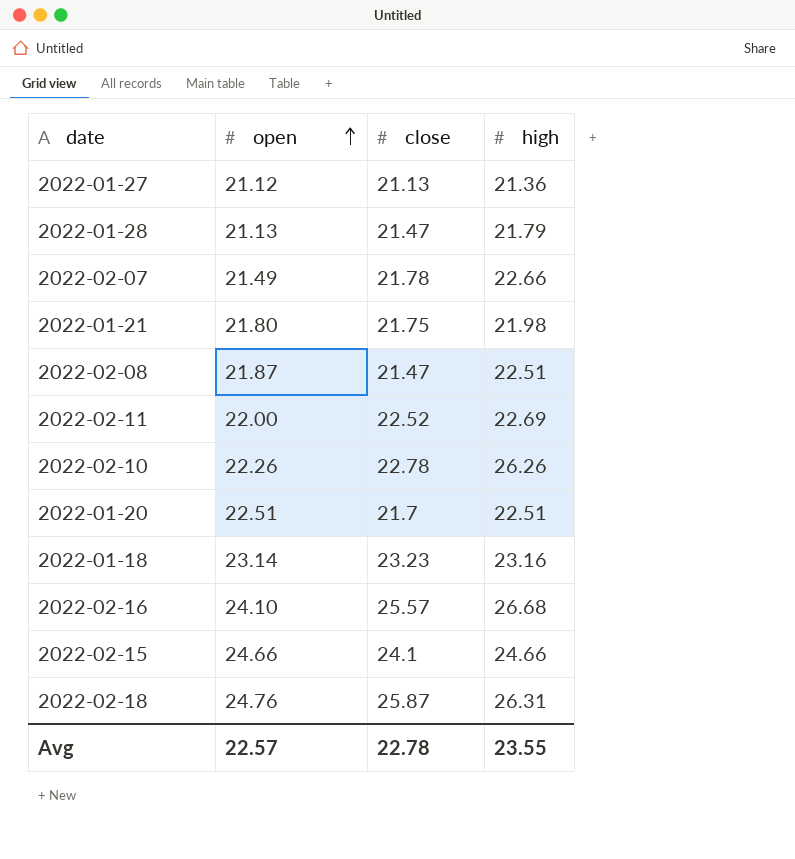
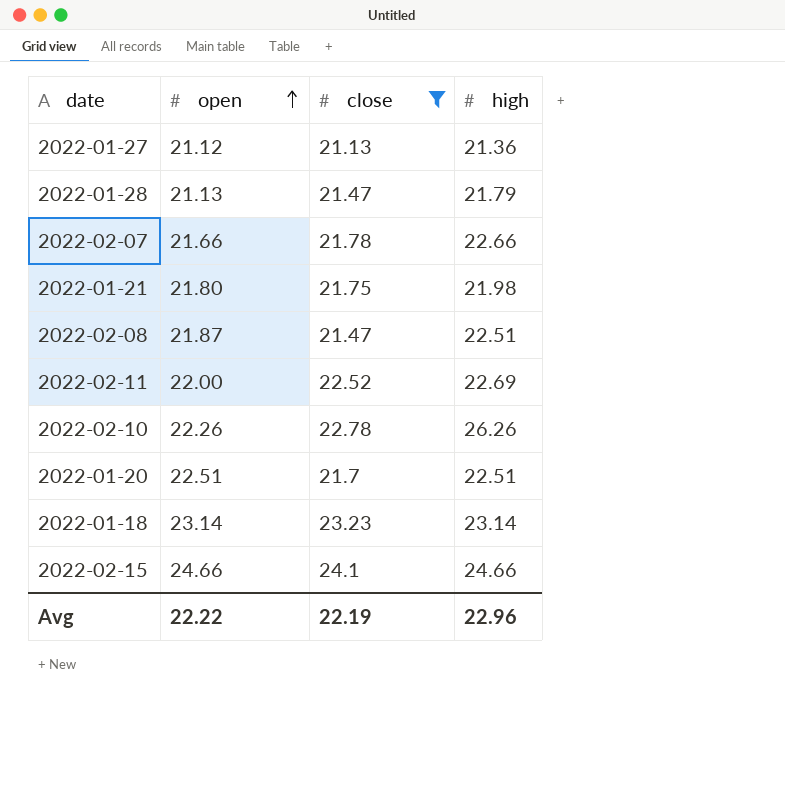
filter: none -> close <= 24.1
2022-02-07 | open: 21.49 -> 21.66
2022-01-18 | high: 23.16 -> 23.14
Avg | open: 22.57 -> 22.22
Avg | close: 22.78 -> 22.19
Avg | high: 23.55 -> 22.96

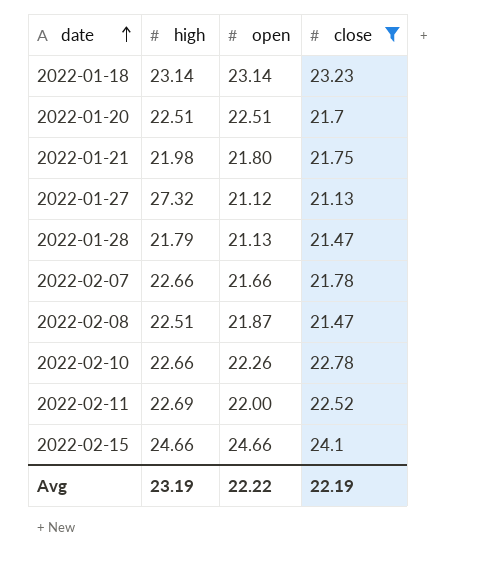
row order: open ascending -> date ascending
column high | position: 4 -> 2
2022-01-27 | high: 21.36 -> 27.32
2022-02-10 | high: 26.26 -> 22.66
Avg | high: 22.96 -> 23.19

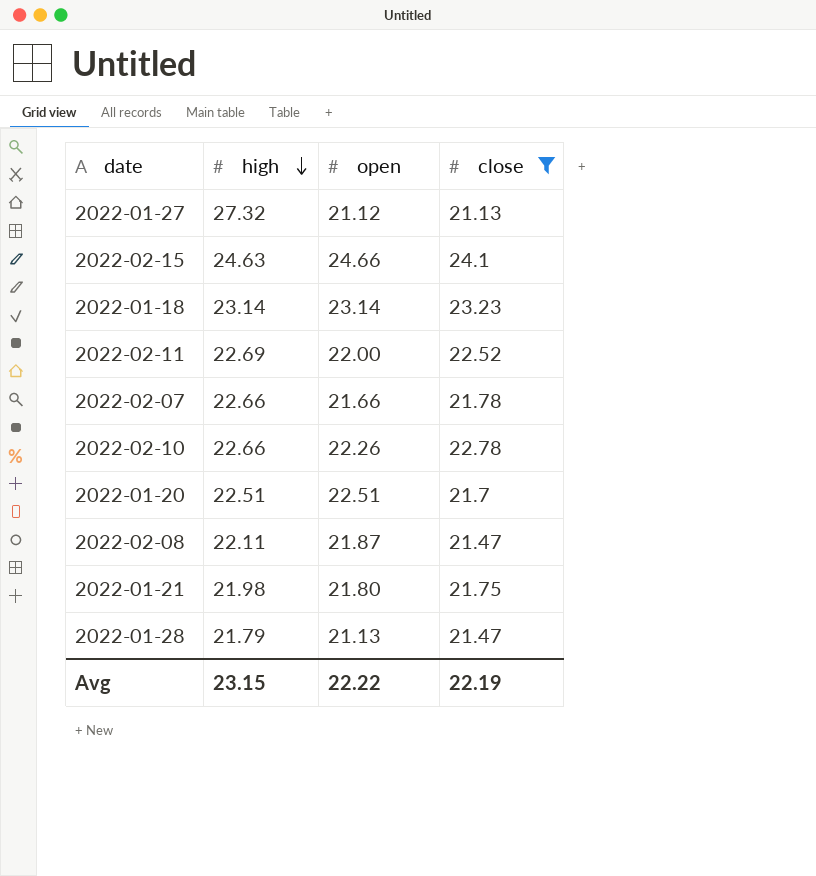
row order: date ascending -> high descending
2022-02-15 | high: 24.66 -> 24.63
2022-02-08 | high: 22.51 -> 22.11
Avg | high: 23.19 -> 23.15

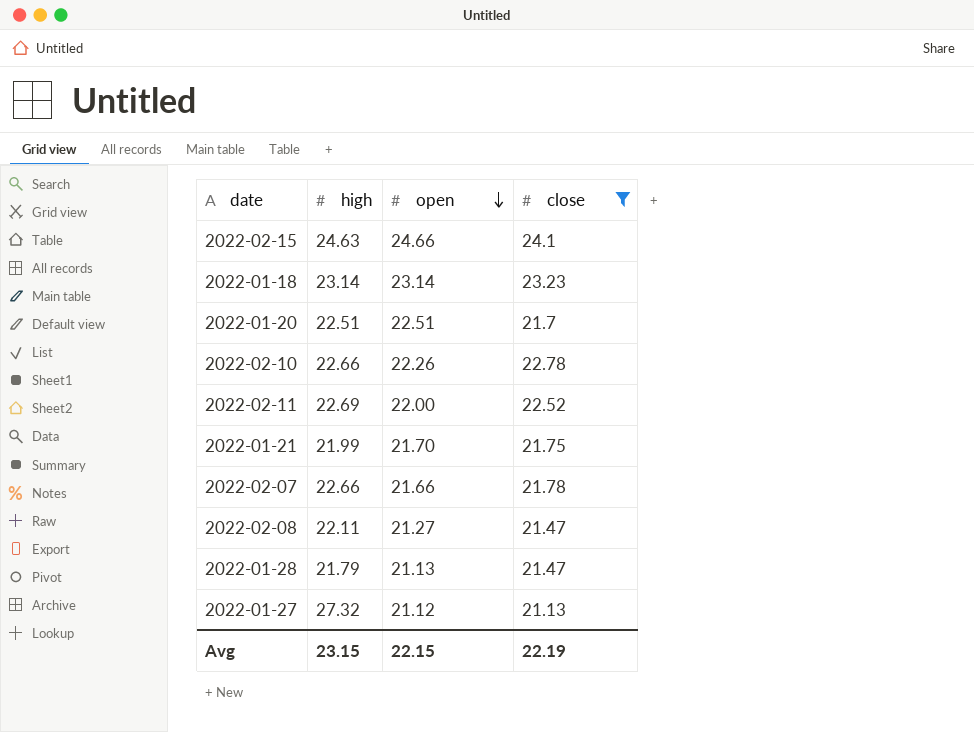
row order: high descending -> open descending
2022-01-21 | high: 21.98 -> 21.99
2022-01-21 | open: 21.80 -> 21.70
2022-02-08 | open: 21.87 -> 21.27
Avg | open: 22.22 -> 22.15

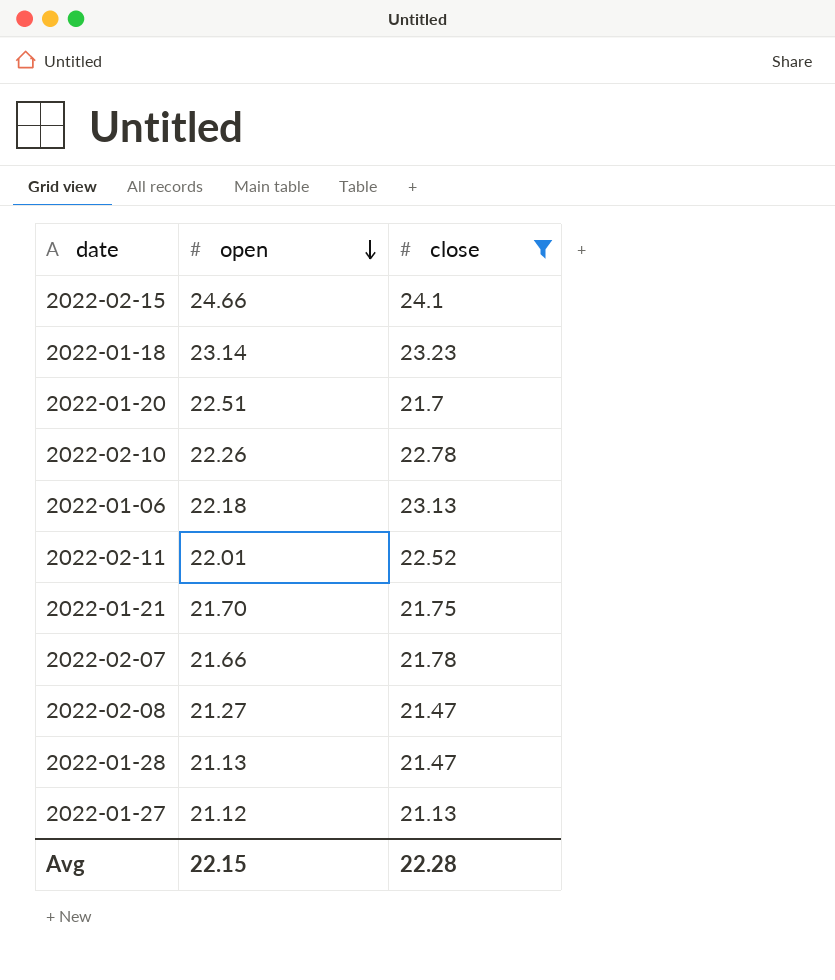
column high | position: 2 -> none
row 2022-01-06: none -> 22.18 | 23.13
2022-02-11 | open: 22.00 -> 22.01
Avg | close: 22.19 -> 22.28

